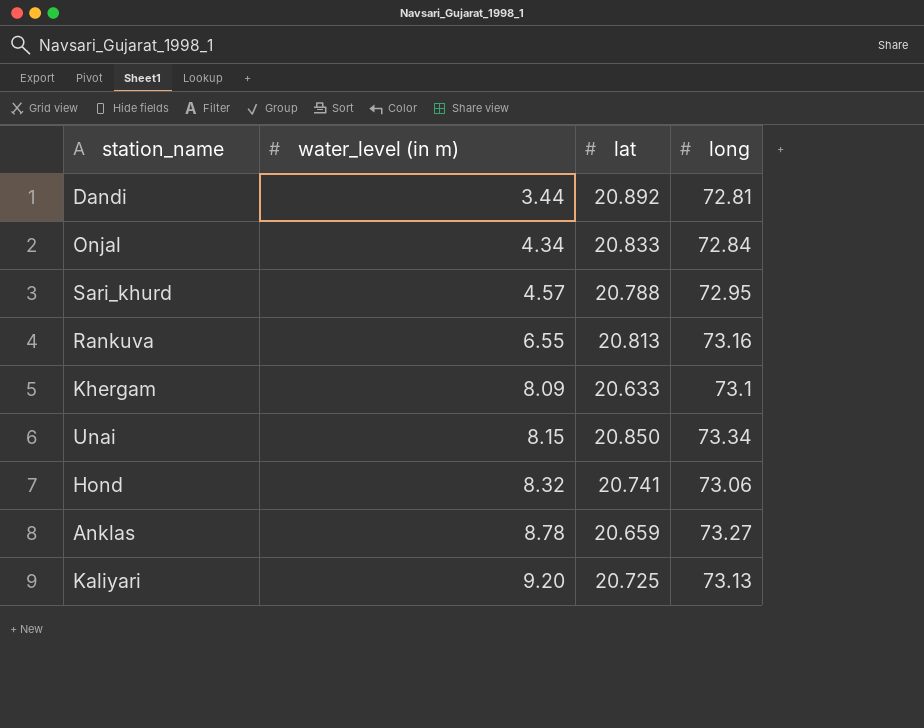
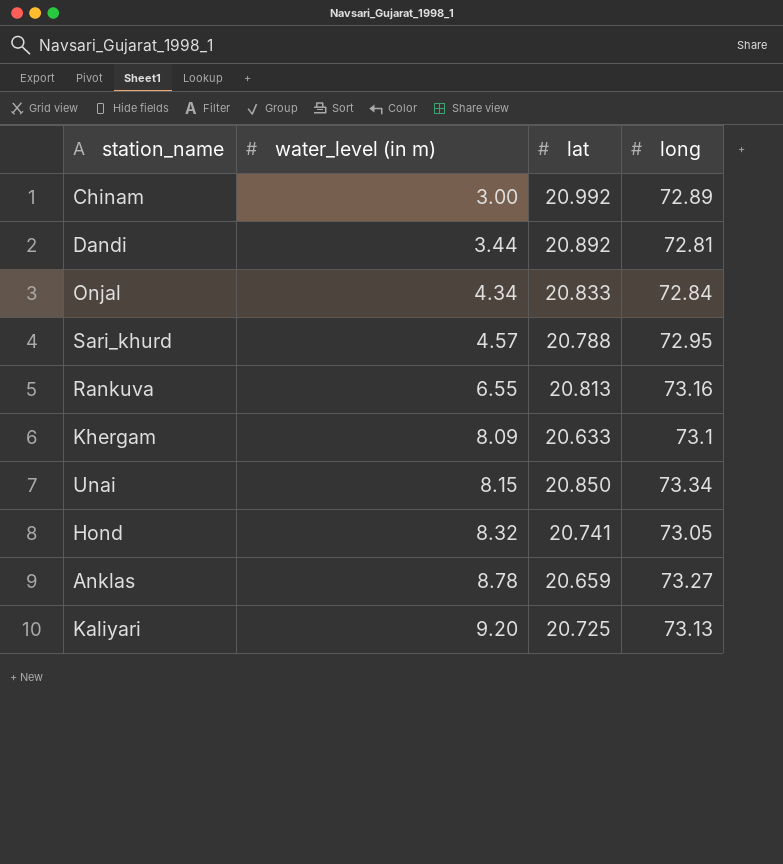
row Chinam: none -> 3.00 | 20.992 | 72.89
Hond | long: 73.06 -> 73.05

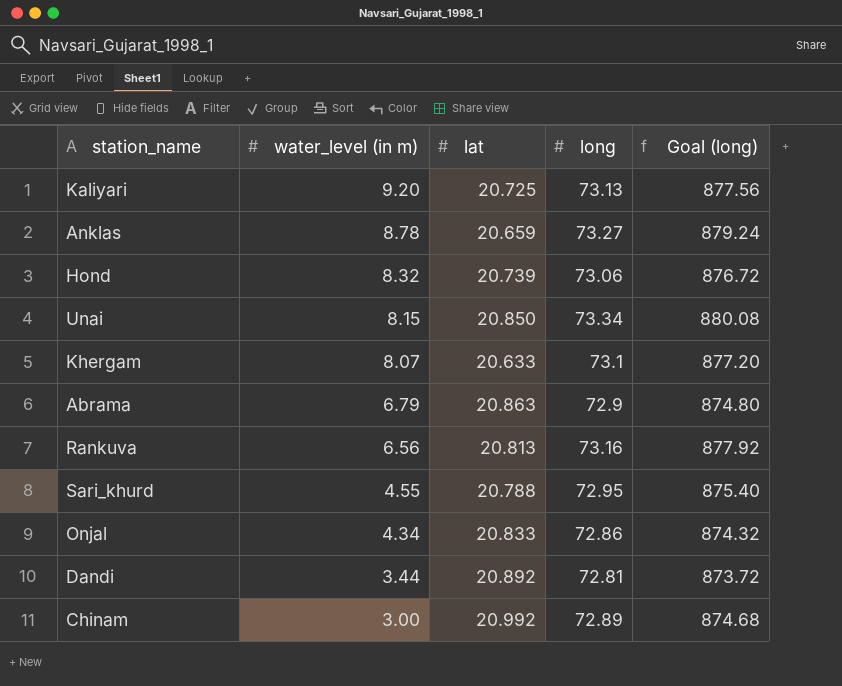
row order: water_level (in m) ascending -> water_level (in m) descending
column Goal (long) | formula: none -> [long] * 12
Hond | lat: 20.741 -> 20.739
Hond | long: 73.05 -> 73.06
Khergam | water_level (in m): 8.09 -> 8.07
row Abrama: none -> 6.79 | 20.863 | 72.9 | 874.80
Rankuva | water_level (in m): 6.55 -> 6.56
Sari_khurd | water_level (in m): 4.57 -> 4.55
Onjal | long: 72.84 -> 72.86

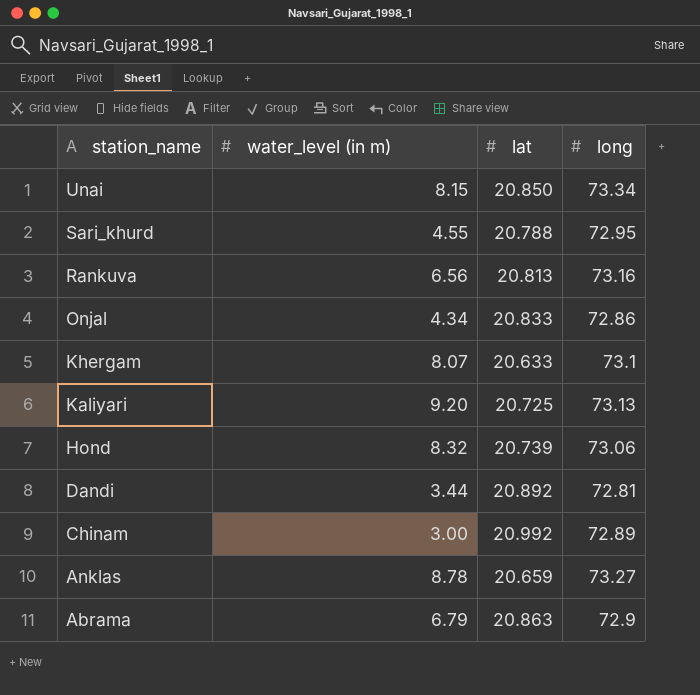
row order: water_level (in m) descending -> station_name descending
column Goal (long) | formula: [long] * 12 -> none

